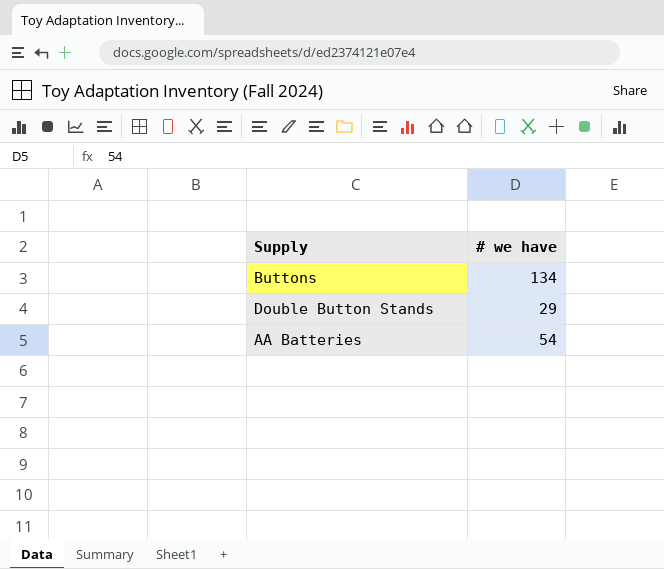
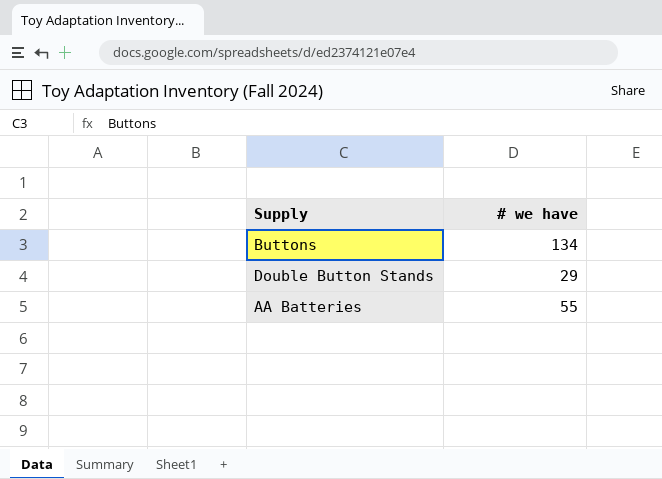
AA Batteries | # we have: 54 -> 55

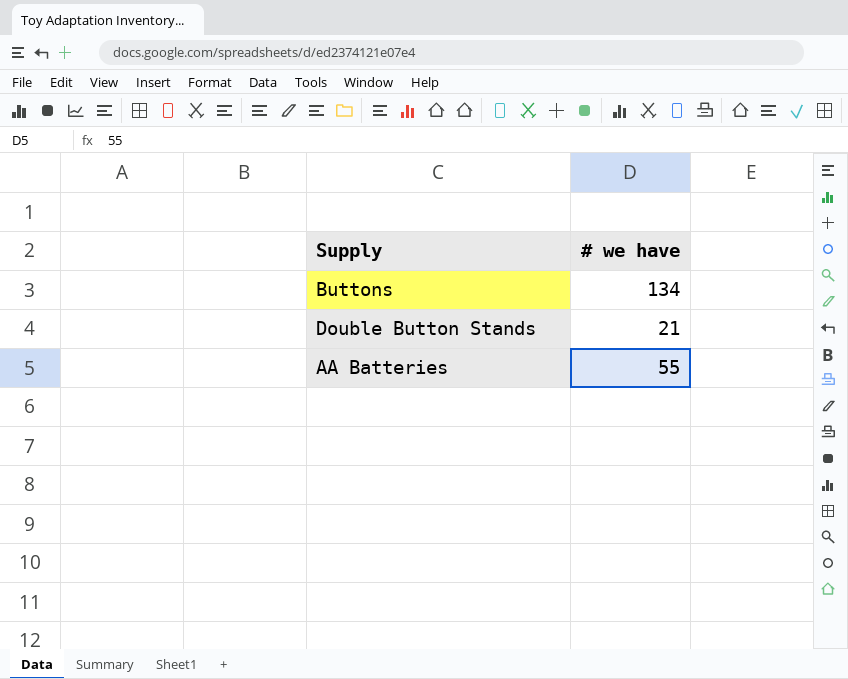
Double Button Stands | # we have: 29 -> 21

